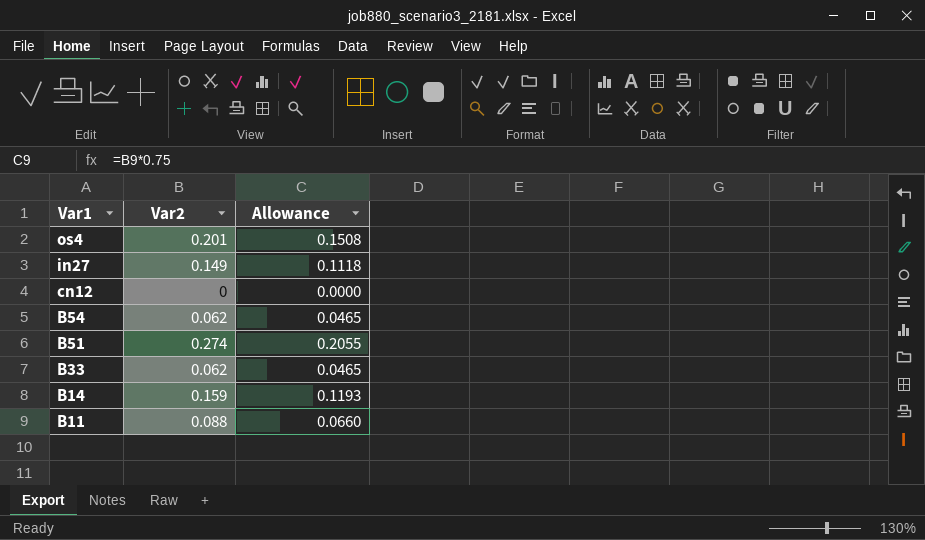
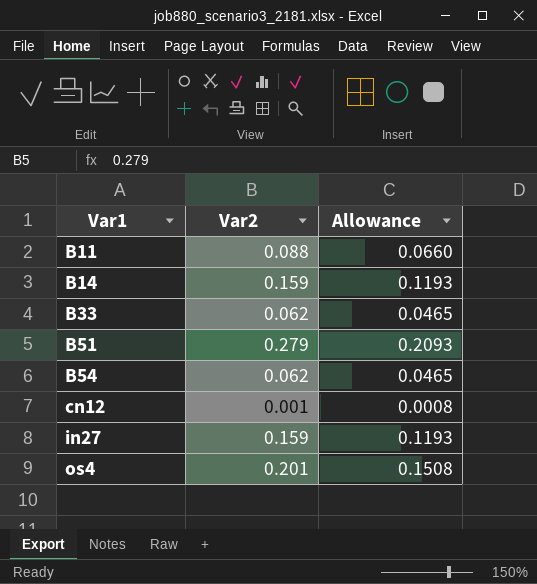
row order: Var1 descending -> Var1 ascending
B51 | Var2: 0.274 -> 0.279
B51 | Allowance: 0.2055 -> 0.2093
cn12 | Var2: 0 -> 0.001
cn12 | Allowance: 0.0000 -> 0.0008
in27 | Var2: 0.149 -> 0.159
in27 | Allowance: 0.1118 -> 0.1193

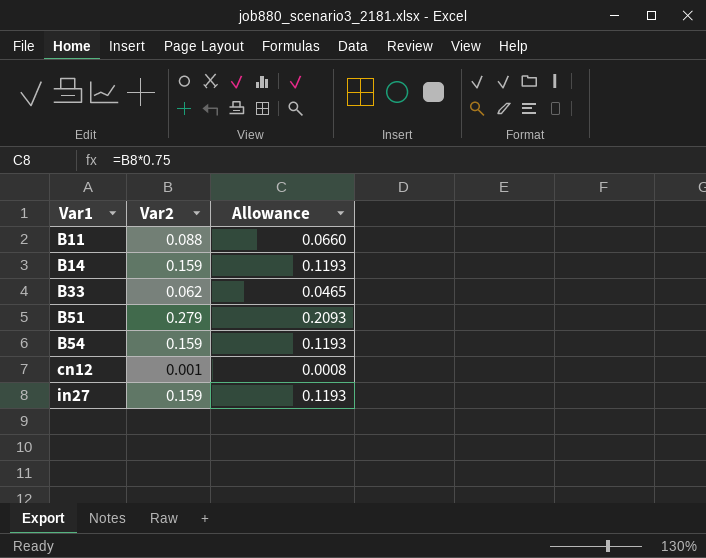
row os4: 0.201 | 0.1508 -> none
B54 | Var2: 0.062 -> 0.159
B54 | Allowance: 0.0465 -> 0.1193

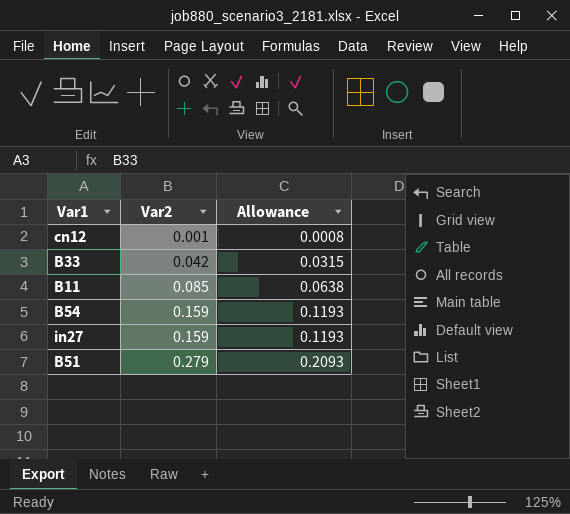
row order: Var1 ascending -> Var2 ascending
row B14: 0.159 | 0.1193 -> none
B33 | Var2: 0.062 -> 0.042
B33 | Allowance: 0.0465 -> 0.0315
B11 | Var2: 0.088 -> 0.085
B11 | Allowance: 0.0660 -> 0.0638

